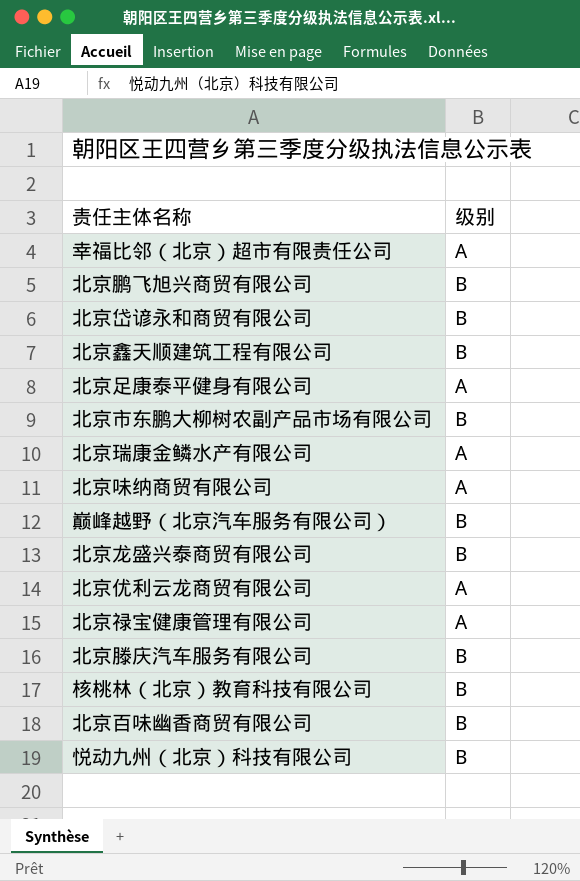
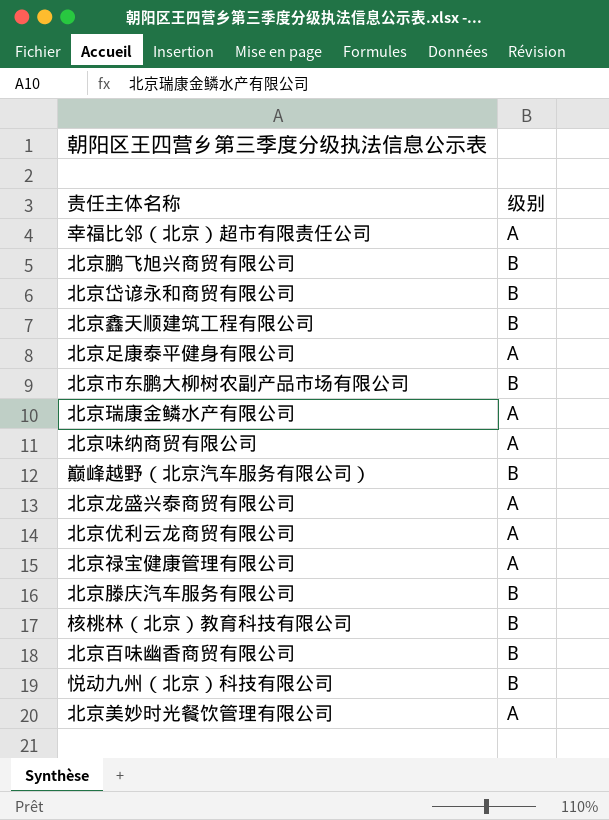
北京龙盛兴泰商贸有限公司 | 级别: B -> A
row 北京美妙时光餐饮管理有限公司: none -> A

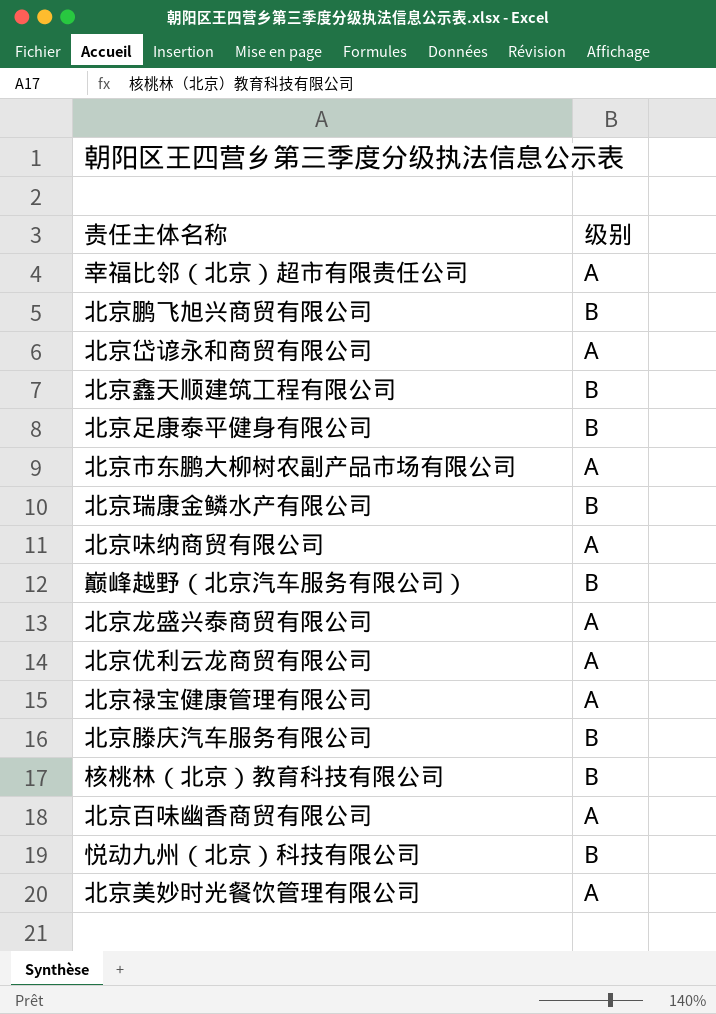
北京岱谚永和商贸有限公司 | 级别: B -> A
北京足康泰平健身有限公司 | 级别: A -> B
北京市东鹏大柳树农副产品市场有限公司 | 级别: B -> A
北京瑞康金鳞水产有限公司 | 级别: A -> B
北京百味幽香商贸有限公司 | 级别: B -> A

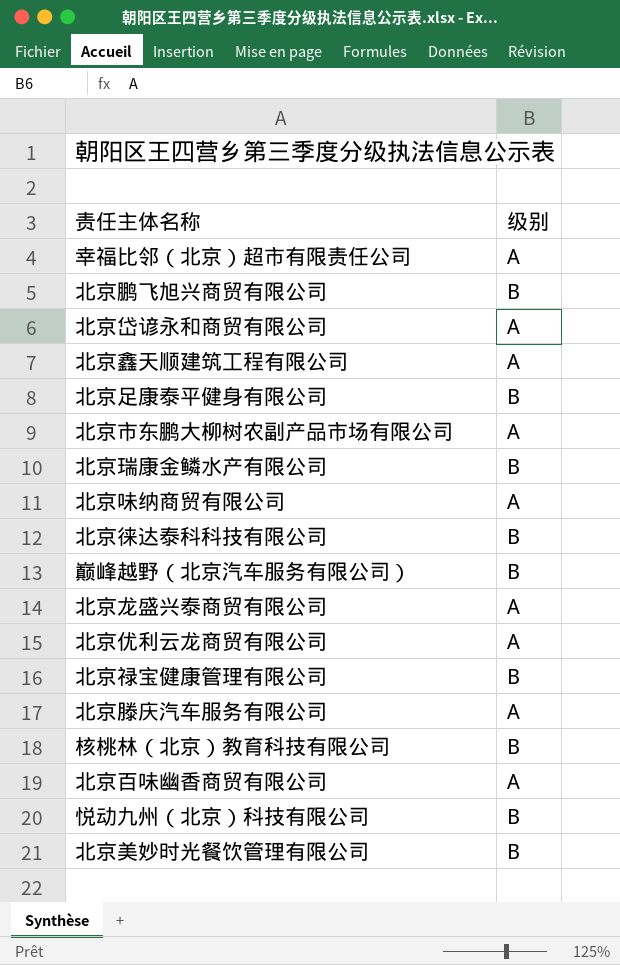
北京鑫天顺建筑工程有限公司 | 级别: B -> A
row 北京徕达泰科科技有限公司: none -> B
北京禄宝健康管理有限公司 | 级别: A -> B
北京滕庆汽车服务有限公司 | 级别: B -> A
北京美妙时光餐饮管理有限公司 | 级别: A -> B

